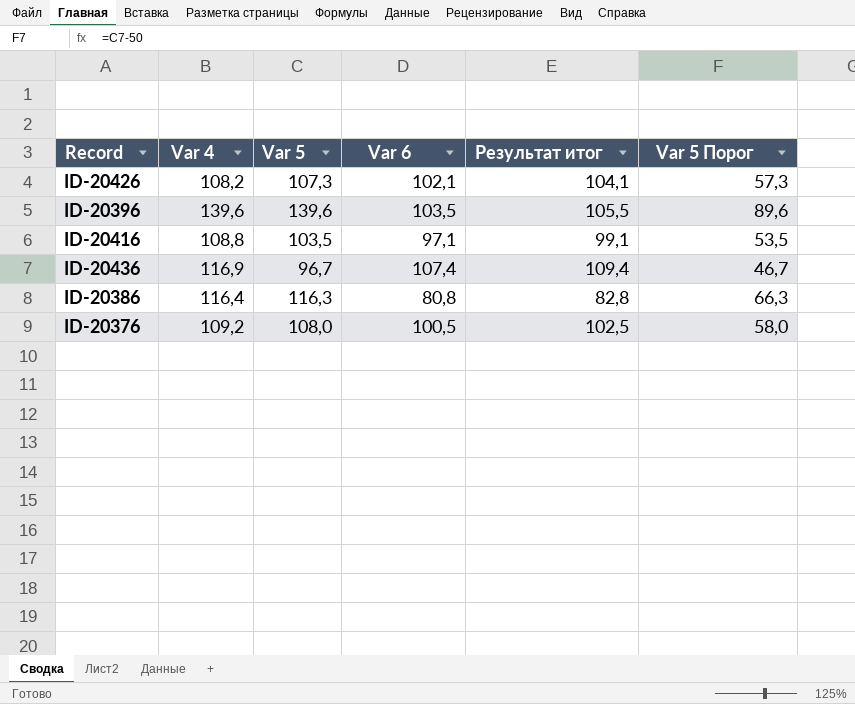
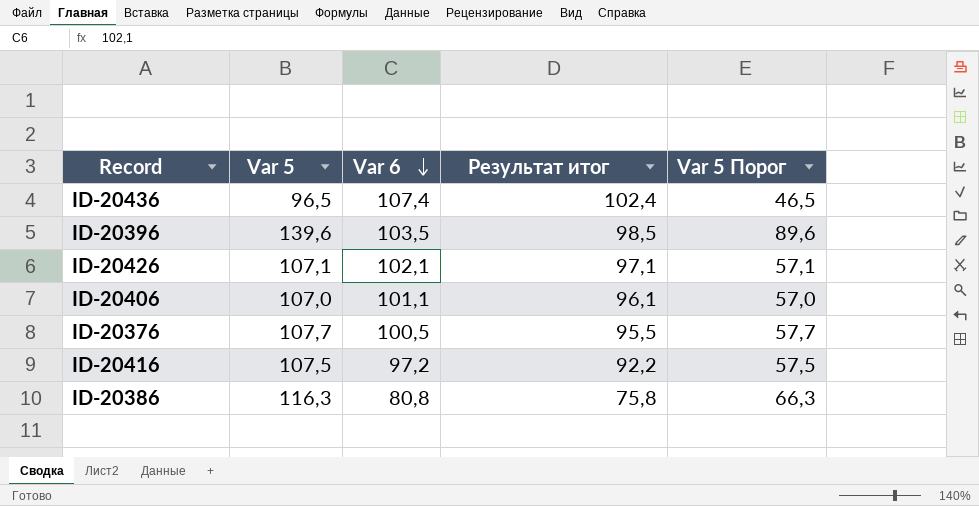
row order: none -> Var 6 descending
column Var 4 | position: 2 -> none
column Результат итог | formula: [Var 6] + 2 -> [Var 6] - 5
ID-20436 | Var 5: 96,7 -> 96,5
ID-20436 | Var 5 Порог: 46,7 -> 46,5
ID-20426 | Var 5: 107,3 -> 107,1
ID-20426 | Var 5 Порог: 57,3 -> 57,1
row ID-20406: none -> 107,0 | 101,1 | 96,1 | 57,0
ID-20376 | Var 5: 108,0 -> 107,7
ID-20376 | Var 5 Порог: 58,0 -> 57,7
ID-20416 | Var 5: 103,5 -> 107,5
ID-20416 | Var 6: 97,1 -> 97,2
ID-20416 | Var 5 Порог: 53,5 -> 57,5

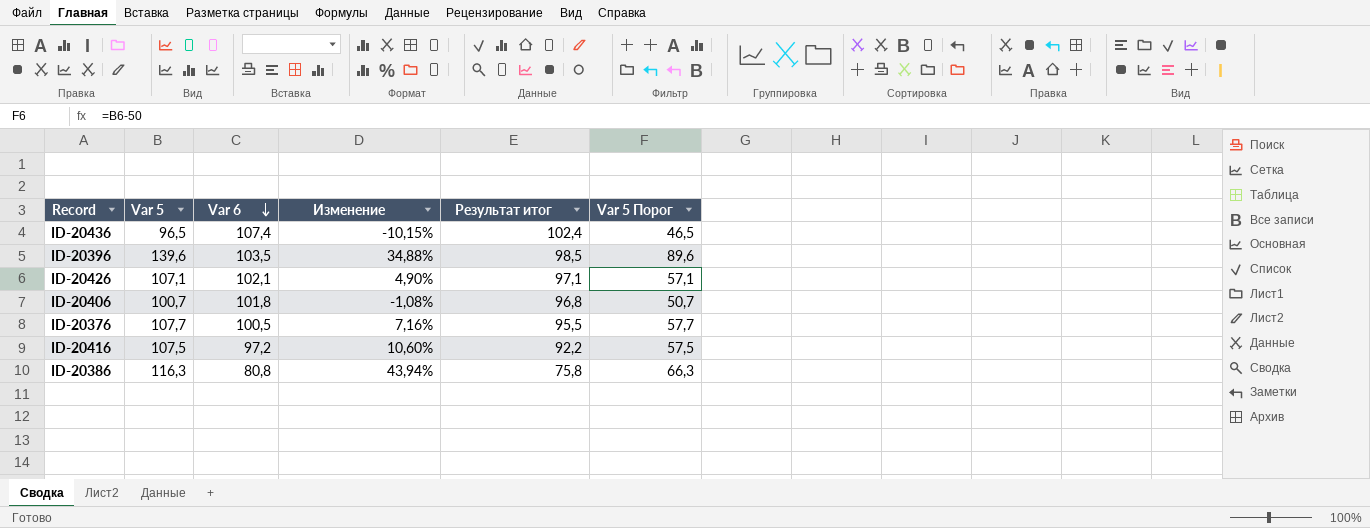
column Изменение | formula: none -> ([Var 5] - [Var 6]) / [Var 6]
ID-20406 | Var 5: 107,0 -> 100,7
ID-20406 | Var 6: 101,1 -> 101,8
ID-20406 | Результат итог: 96,1 -> 96,8
ID-20406 | Var 5 Порог: 57,0 -> 50,7

